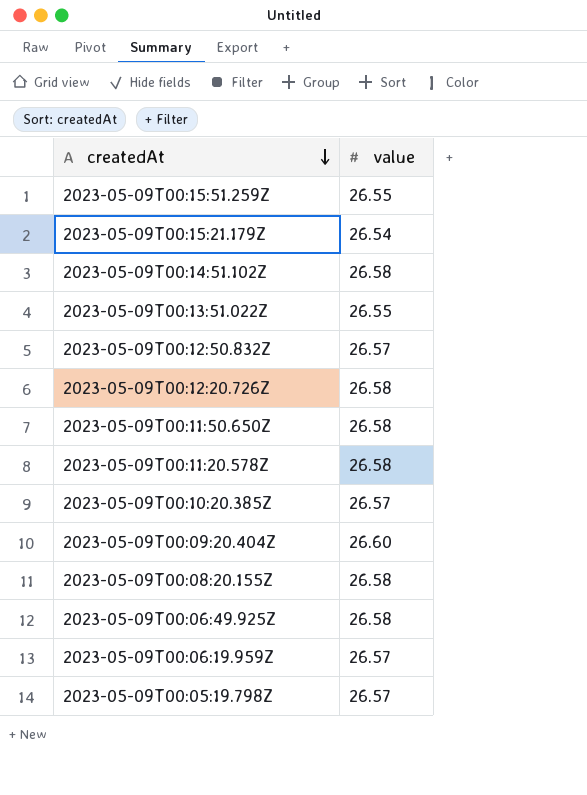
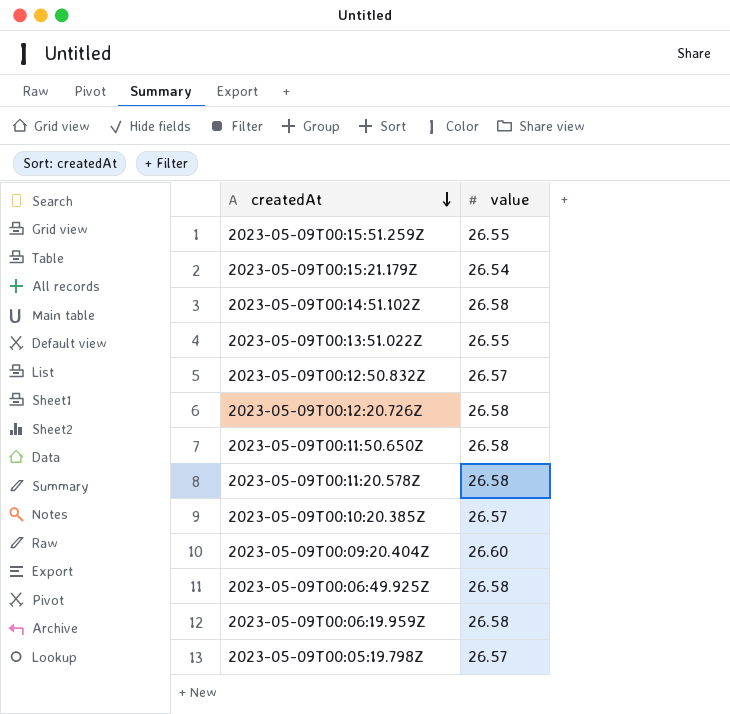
row 2023-05-09T00:08:20.155Z: 26.58 -> none
2023-05-09T00:06:19.959Z | value: 26.57 -> 26.58

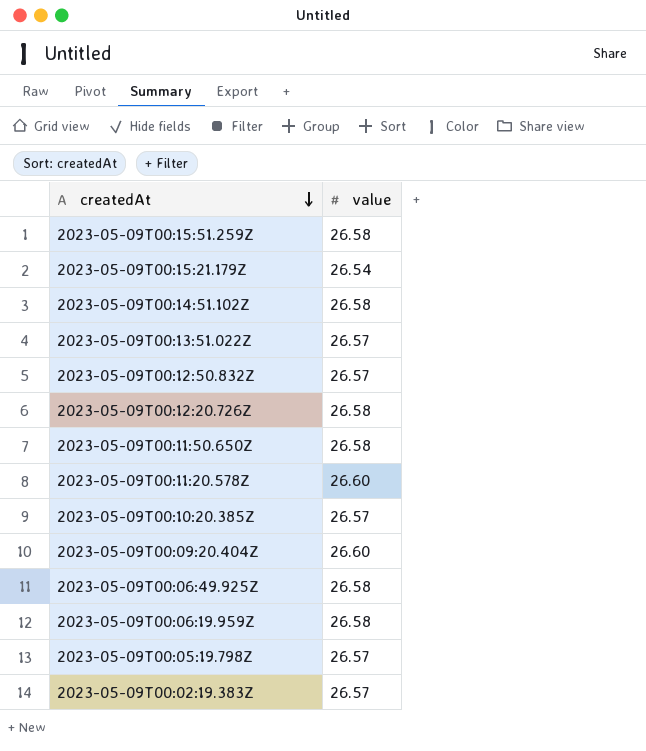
2023-05-09T00:15:51.259Z | value: 26.55 -> 26.58
2023-05-09T00:13:51.022Z | value: 26.55 -> 26.57
2023-05-09T00:11:20.578Z | value: 26.58 -> 26.60
row 2023-05-09T00:02:19.383Z: none -> 26.57

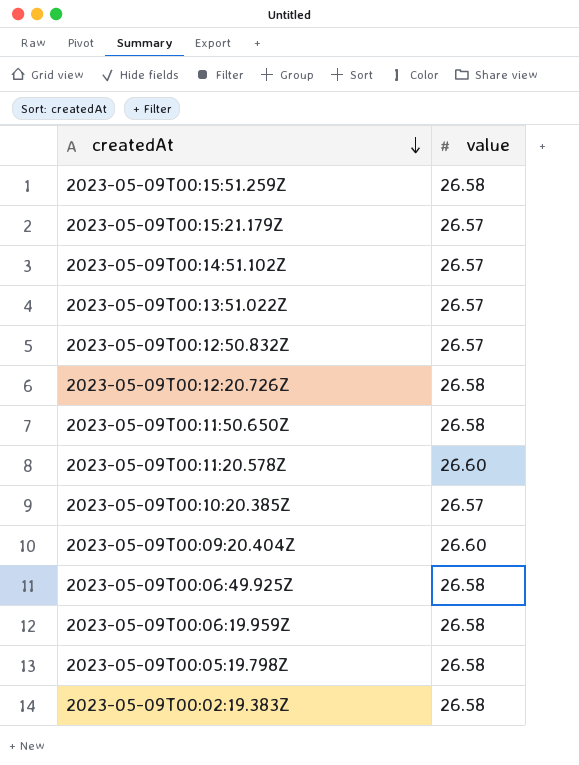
2023-05-09T00:15:21.179Z | value: 26.54 -> 26.57
2023-05-09T00:14:51.102Z | value: 26.58 -> 26.57
2023-05-09T00:05:19.798Z | value: 26.57 -> 26.58
2023-05-09T00:02:19.383Z | value: 26.57 -> 26.58

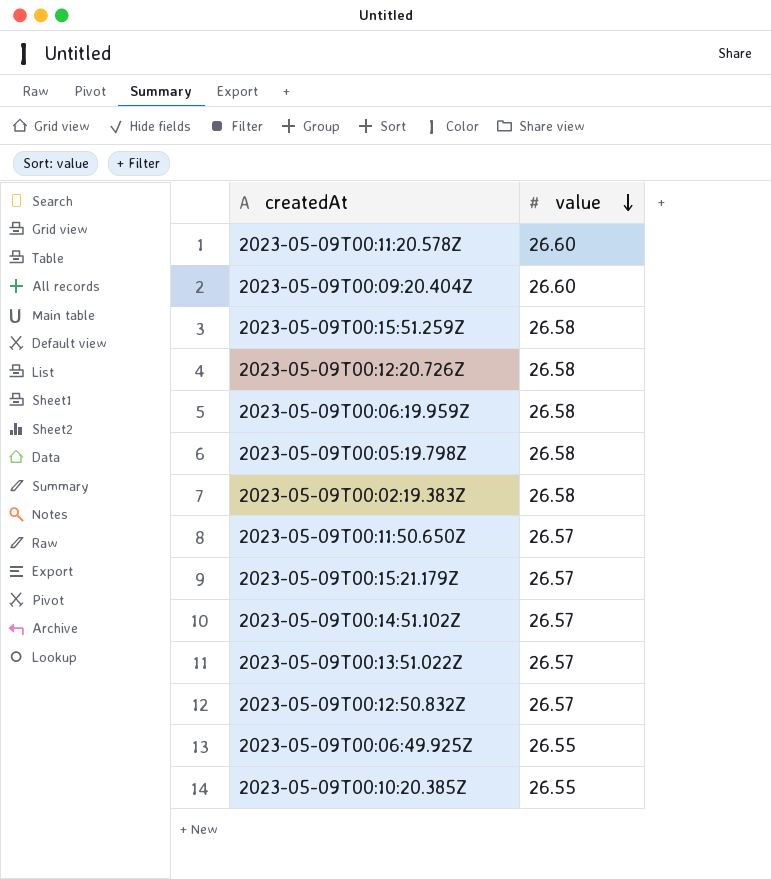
row order: createdAt descending -> value descending
2023-05-09T00:11:50.650Z | value: 26.58 -> 26.57
2023-05-09T00:06:49.925Z | value: 26.58 -> 26.55
2023-05-09T00:10:20.385Z | value: 26.57 -> 26.55

